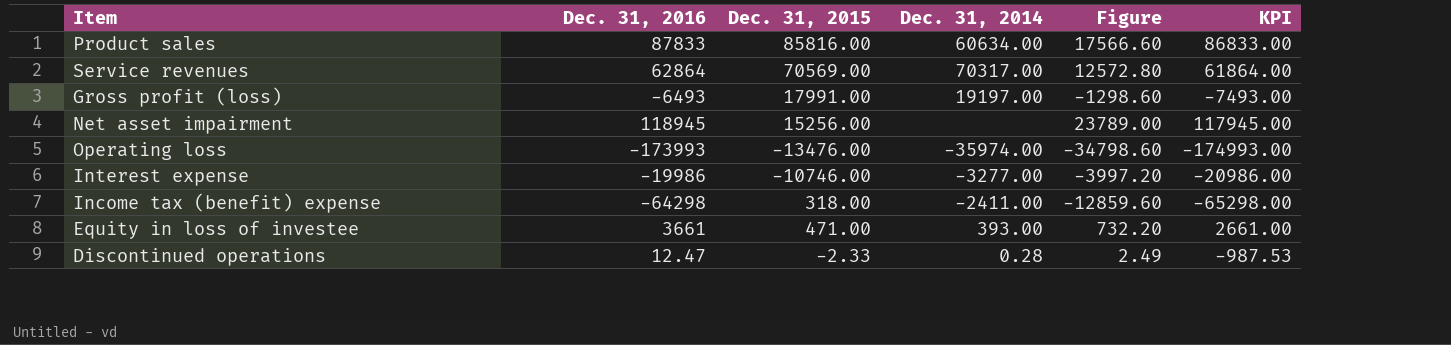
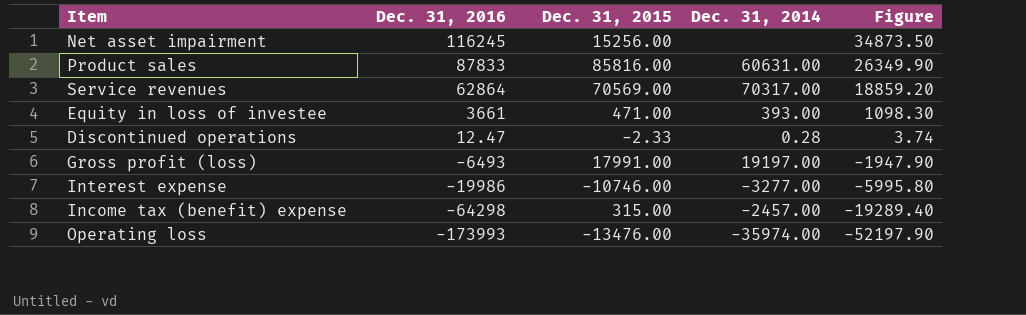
row order: none -> Dec. 31, 2016 descending
column KPI | formula: [Dec. 31, 2016] - 1000 -> none
column Figure | formula: [Dec. 31, 2016] * 0.2 -> [Dec. 31, 2016] * 0.3
Net asset impairment | Dec. 31, 2016: 118945 -> 116245
Product sales | Dec. 31, 2014: 60634.00 -> 60631.00
Income tax (benefit) expense | Dec. 31, 2015: 318.00 -> 315.00
Income tax (benefit) expense | Dec. 31, 2014: -2411.00 -> -2457.00

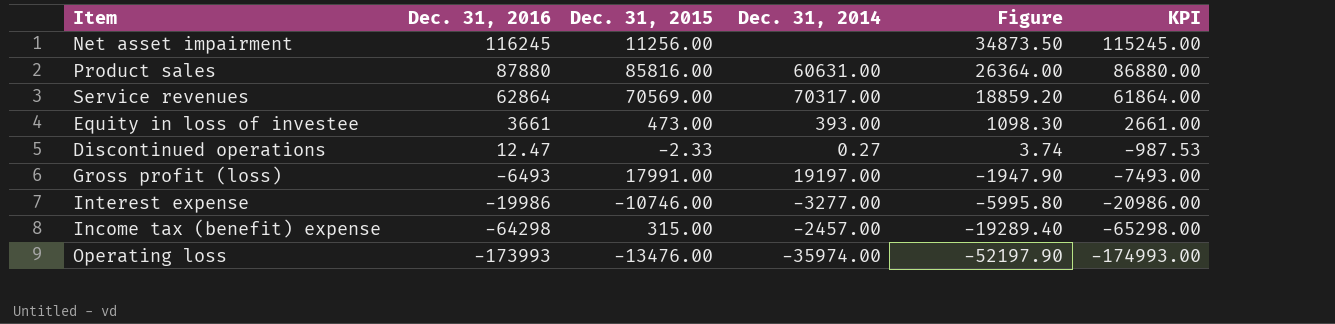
column KPI | formula: none -> [Dec. 31, 2016] - 1000
Net asset impairment | Dec. 31, 2015: 15256.00 -> 11256.00
Product sales | Dec. 31, 2016: 87833 -> 87880
Product sales | Figure: 26349.90 -> 26364.00
Equity in loss of investee | Dec. 31, 2015: 471.00 -> 473.00
Discontinued operations | Dec. 31, 2014: 0.28 -> 0.27

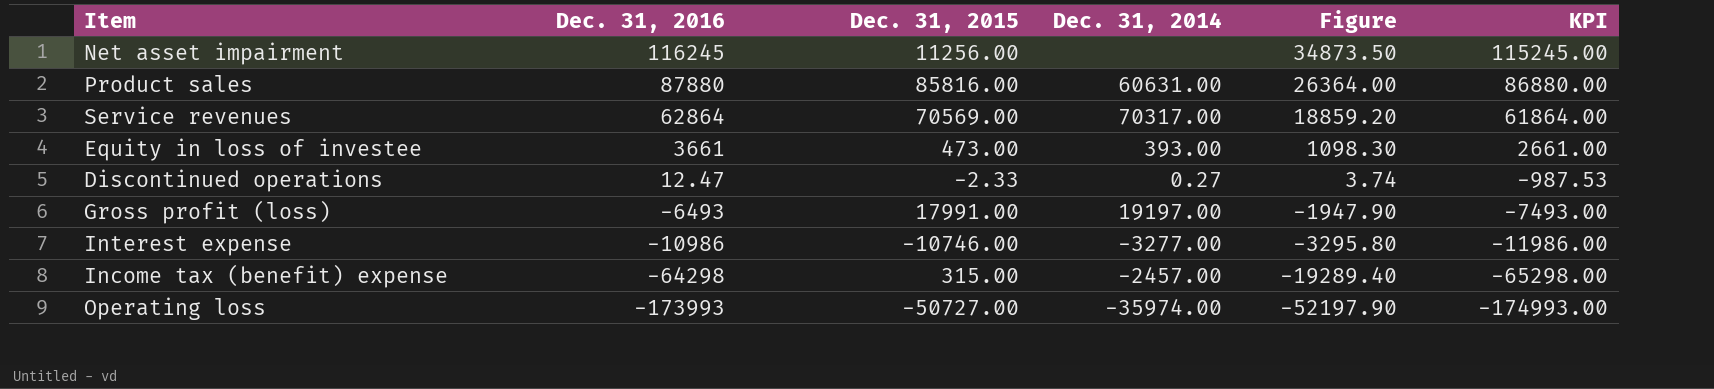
Interest expense | Dec. 31, 2016: -19986 -> -10986
Interest expense | Figure: -5995.80 -> -3295.80
Interest expense | KPI: -20986.00 -> -11986.00
Operating loss | Dec. 31, 2015: -13476.00 -> -50727.00

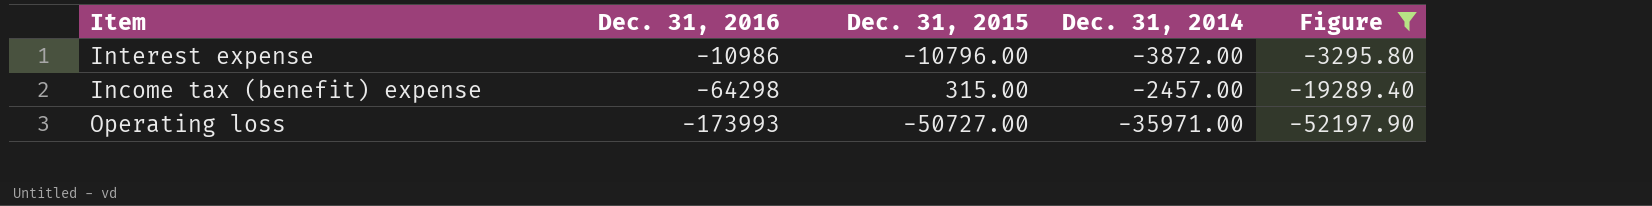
filter: none -> Figure <= -3295.80
column KPI | formula: [Dec. 31, 2016] - 1000 -> none
Interest expense | Dec. 31, 2015: -10746.00 -> -10796.00
Interest expense | Dec. 31, 2014: -3277.00 -> -3872.00
Operating loss | Dec. 31, 2014: -35974.00 -> -35971.00

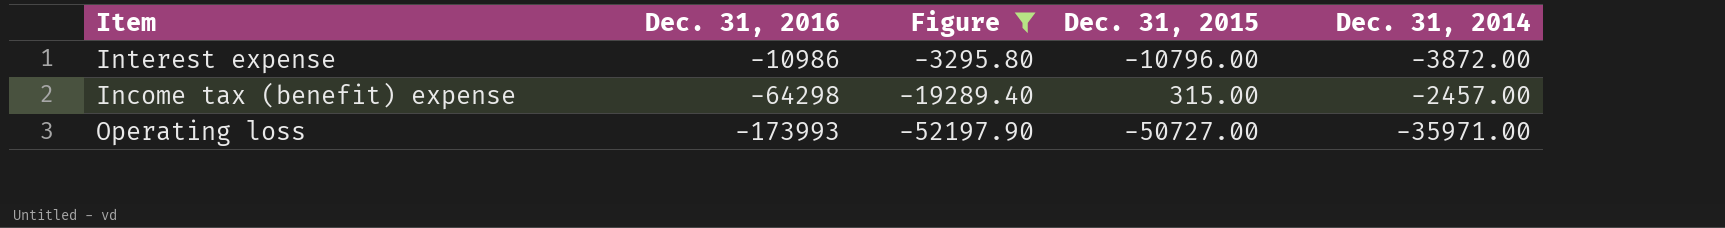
column Figure | position: 5 -> 3

